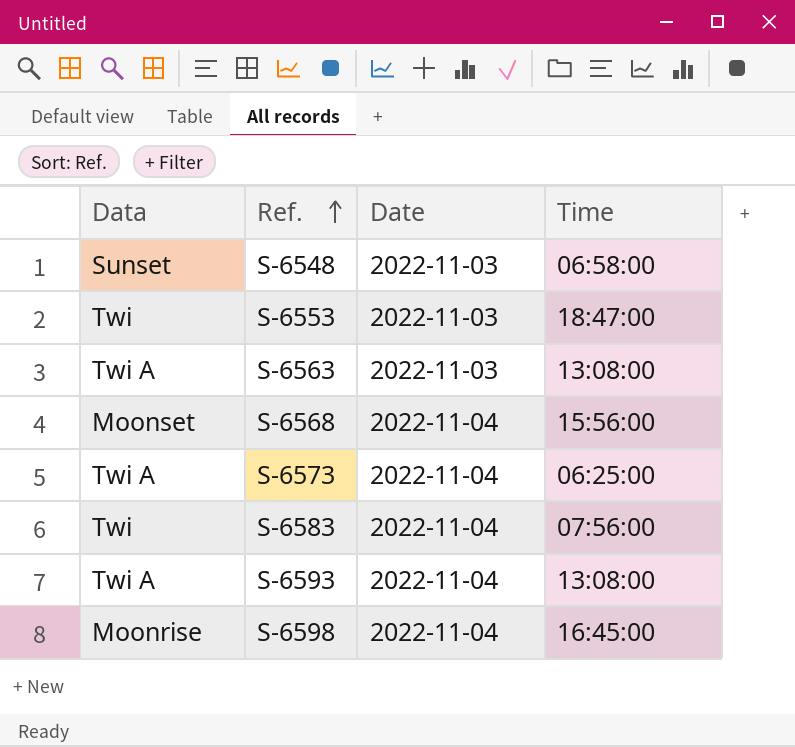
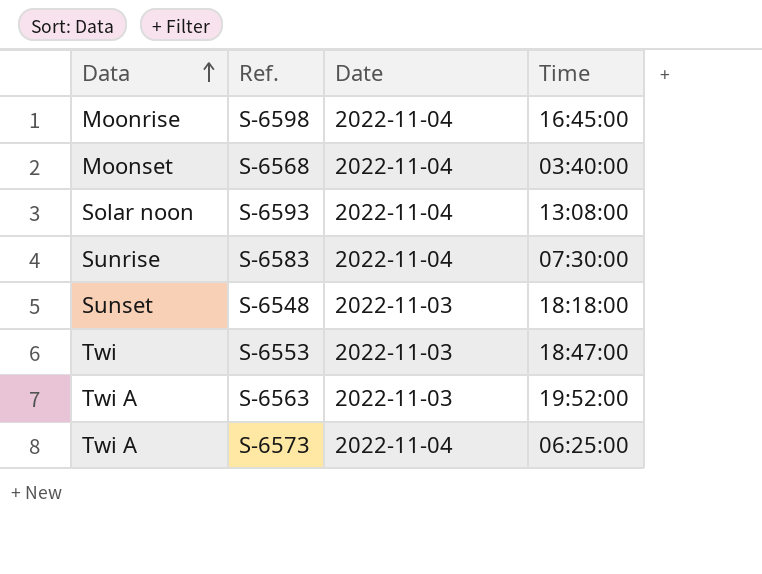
row order: Ref. ascending -> Data ascending
S-6568 | Time: 15:56:00 -> 03:40:00
S-6593 | Data: Twi A -> Solar noon
S-6583 | Data: Twi -> Sunrise
S-6583 | Time: 07:56:00 -> 07:30:00
S-6548 | Time: 06:58:00 -> 18:18:00
S-6563 | Time: 13:08:00 -> 19:52:00

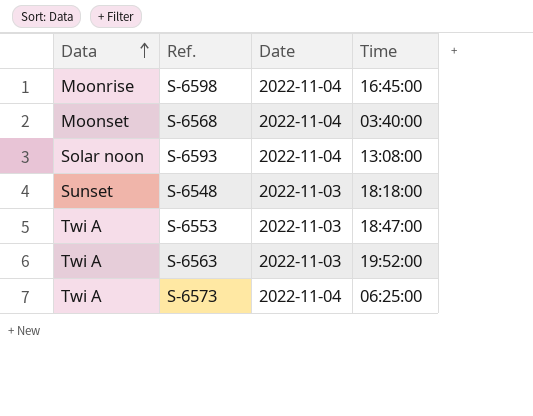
row S-6583: Sunrise | 2022-11-04 | 07:30:00 -> none
S-6553 | Data: Twi -> Twi A

